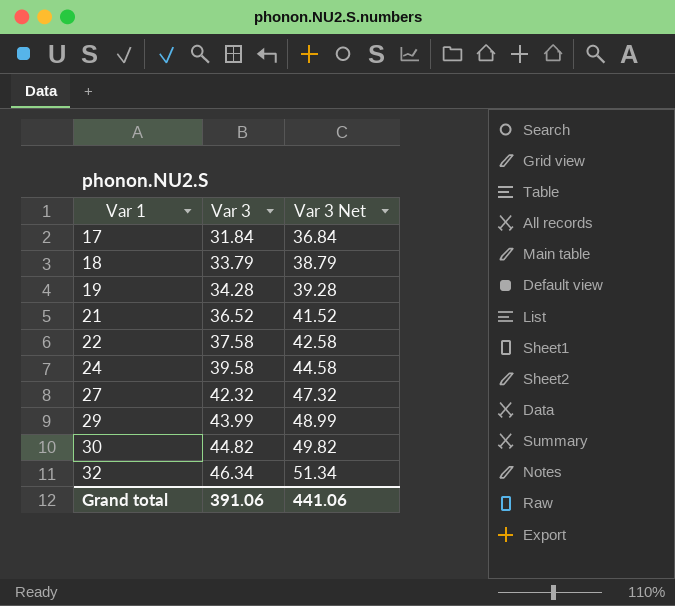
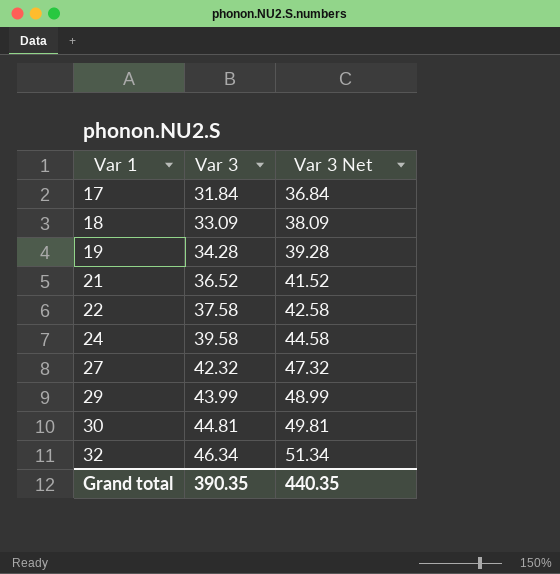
18 | Var 3: 33.79 -> 33.09
18 | Var 3 Net: 38.79 -> 38.09
30 | Var 3: 44.82 -> 44.81
30 | Var 3 Net: 49.82 -> 49.81
Grand total | Var 3: 391.06 -> 390.35
Grand total | Var 3 Net: 441.06 -> 440.35

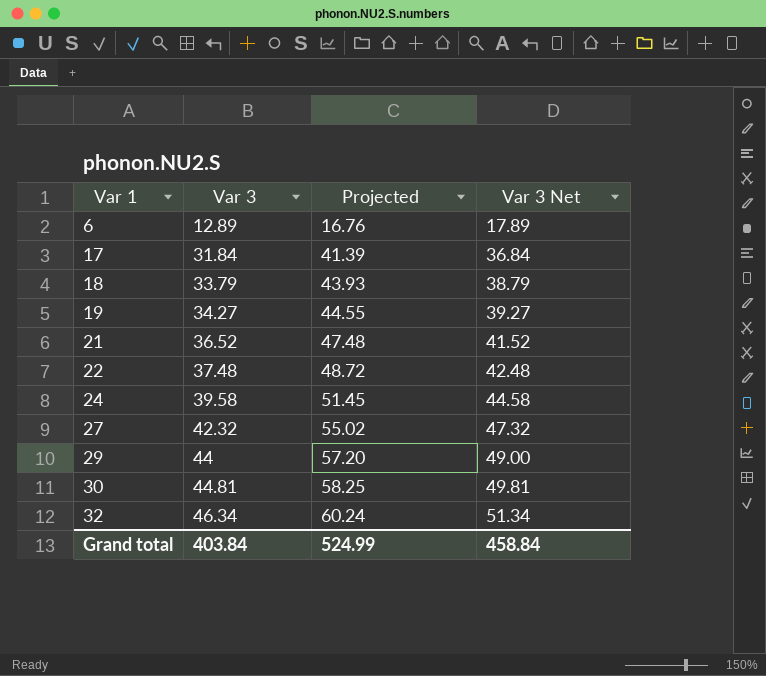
column Projected | formula: none -> [Var 3] * 1.3
row 6: none -> 12.89 | 16.76 | 17.89
18 | Var 3: 33.09 -> 33.79
18 | Var 3 Net: 38.09 -> 38.79
19 | Var 3: 34.28 -> 34.27
19 | Var 3 Net: 39.28 -> 39.27
22 | Var 3: 37.58 -> 37.48
22 | Var 3 Net: 42.58 -> 42.48
29 | Var 3: 43.99 -> 44
29 | Var 3 Net: 48.99 -> 49.00
Grand total | Var 3: 390.35 -> 403.84
Grand total | Var 3 Net: 440.35 -> 458.84

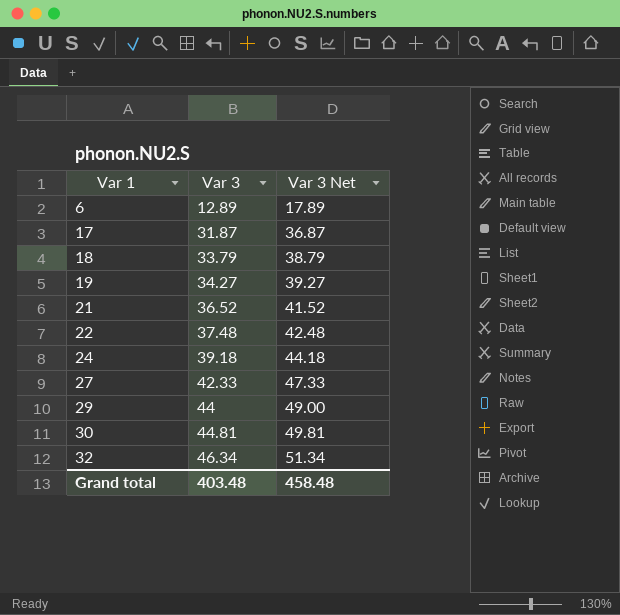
column Projected | formula: [Var 3] * 1.3 -> none
17 | Var 3: 31.84 -> 31.87
17 | Var 3 Net: 36.84 -> 36.87
24 | Var 3: 39.58 -> 39.18
24 | Var 3 Net: 44.58 -> 44.18
27 | Var 3: 42.32 -> 42.33
27 | Var 3 Net: 47.32 -> 47.33
Grand total | Var 3: 403.84 -> 403.48
Grand total | Var 3 Net: 458.84 -> 458.48

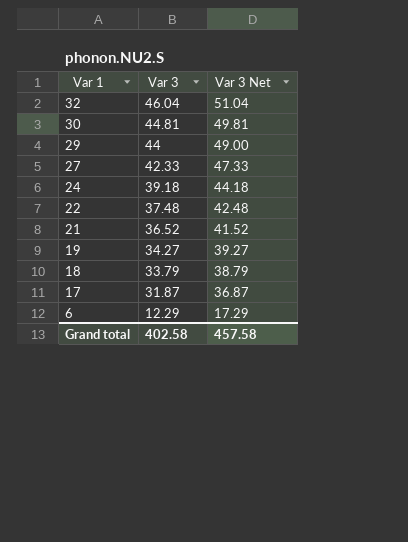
row order: Var 1 ascending -> Var 1 descending
32 | Var 3: 46.34 -> 46.04
32 | Var 3 Net: 51.34 -> 51.04
6 | Var 3: 12.89 -> 12.29
6 | Var 3 Net: 17.89 -> 17.29
Grand total | Var 3: 403.48 -> 402.58
Grand total | Var 3 Net: 458.48 -> 457.58

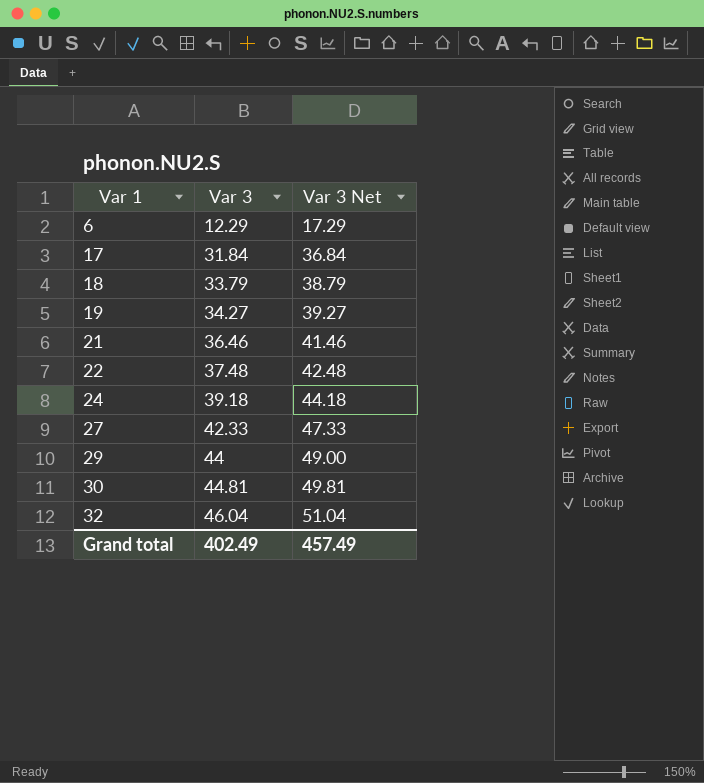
row order: Var 1 descending -> Var 1 ascending
17 | Var 3: 31.87 -> 31.84
17 | Var 3 Net: 36.87 -> 36.84
21 | Var 3: 36.52 -> 36.46
21 | Var 3 Net: 41.52 -> 41.46
Grand total | Var 3: 402.58 -> 402.49
Grand total | Var 3 Net: 457.58 -> 457.49

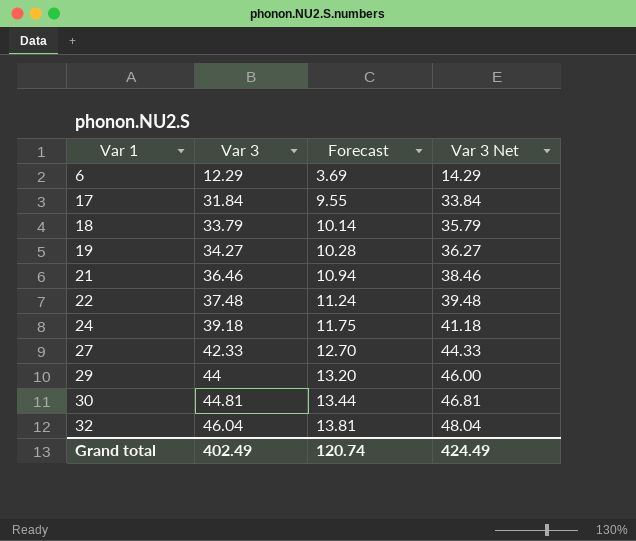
column Forecast | formula: none -> [Var 3] * 0.3
column Var 3 Net | formula: [Var 3] + 5 -> [Var 3] + 2
Grand total | Var 3 Net: 457.49 -> 424.49

